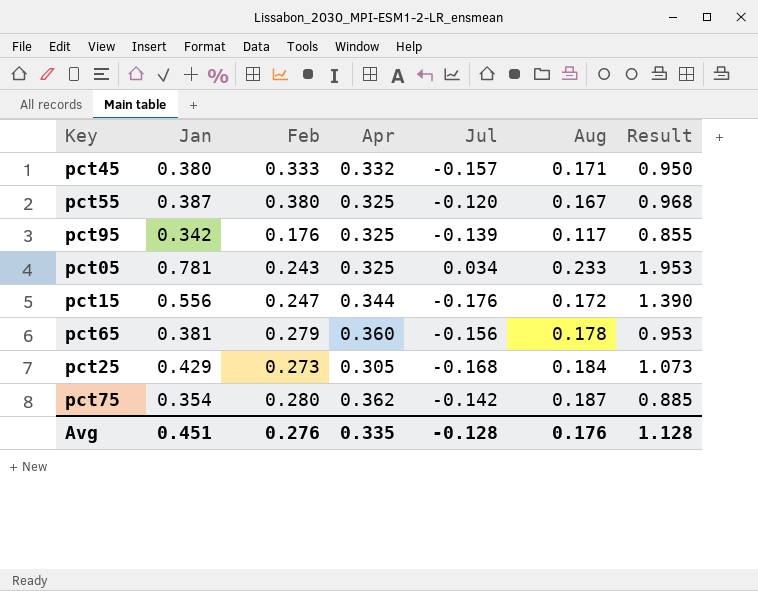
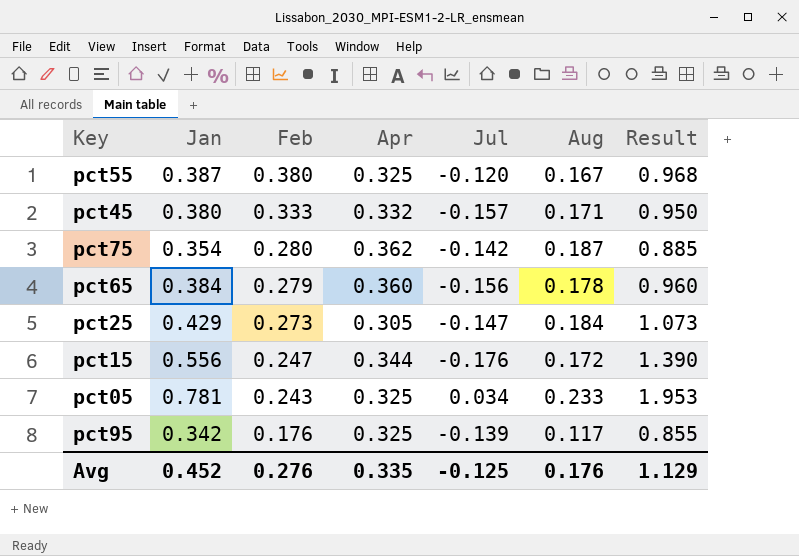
row order: none -> Feb descending
pct65 | Jan: 0.381 -> 0.384
pct65 | Result: 0.953 -> 0.960
pct25 | Jul: -0.168 -> -0.147
Avg | Jan: 0.451 -> 0.452
Avg | Jul: -0.128 -> -0.125
Avg | Result: 1.128 -> 1.129

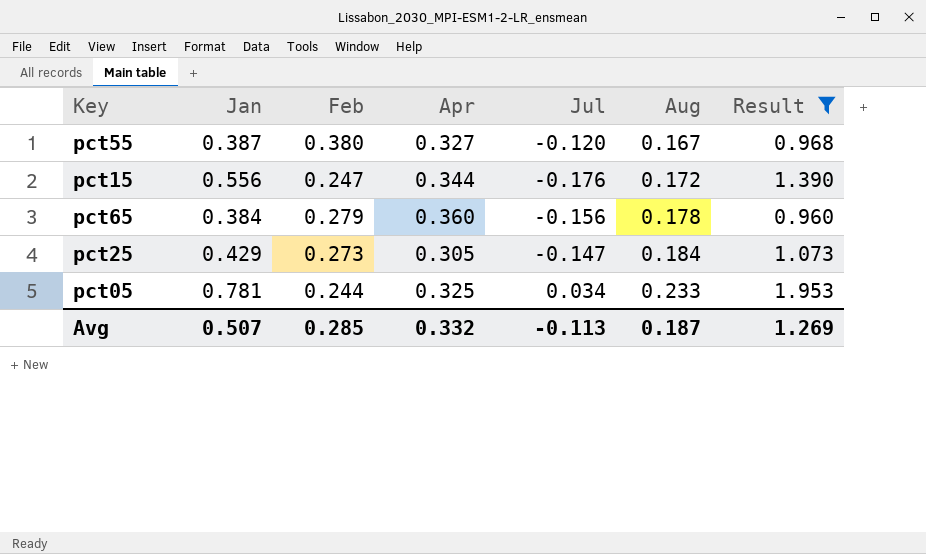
filter: none -> Result >= 0.960
row order: Feb descending -> Aug ascending
pct55 | Apr: 0.325 -> 0.327
pct05 | Feb: 0.243 -> 0.244
Avg | Jan: 0.452 -> 0.507
Avg | Feb: 0.276 -> 0.285
Avg | Apr: 0.335 -> 0.332
Avg | Jul: -0.125 -> -0.113
Avg | Aug: 0.176 -> 0.187
Avg | Result: 1.129 -> 1.269

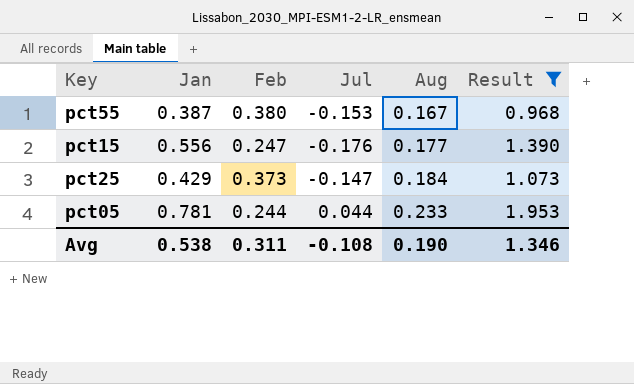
column Apr | position: 4 -> none
row pct65: 0.384 | 0.279 | 0.360 | -0.156 | 0.178 | 0.960 -> none
pct55 | Jul: -0.120 -> -0.153
pct15 | Aug: 0.172 -> 0.177
pct25 | Feb: 0.273 -> 0.373
pct05 | Jul: 0.034 -> 0.044
Avg | Jan: 0.507 -> 0.538
Avg | Feb: 0.285 -> 0.311
Avg | Jul: -0.113 -> -0.108
Avg | Aug: 0.187 -> 0.190
Avg | Result: 1.269 -> 1.346

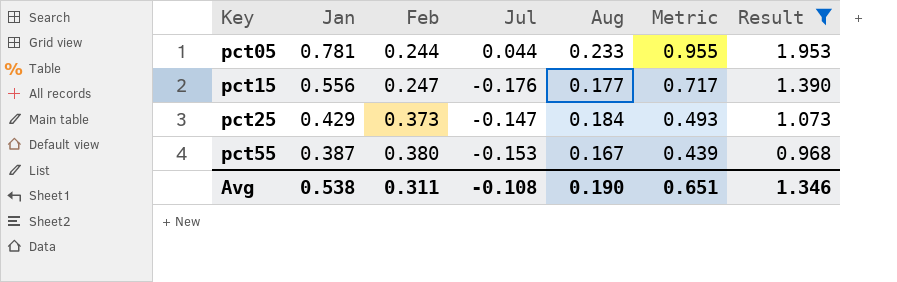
row order: Aug ascending -> Key ascending
column Metric | formula: none -> [Aug] / [Feb]

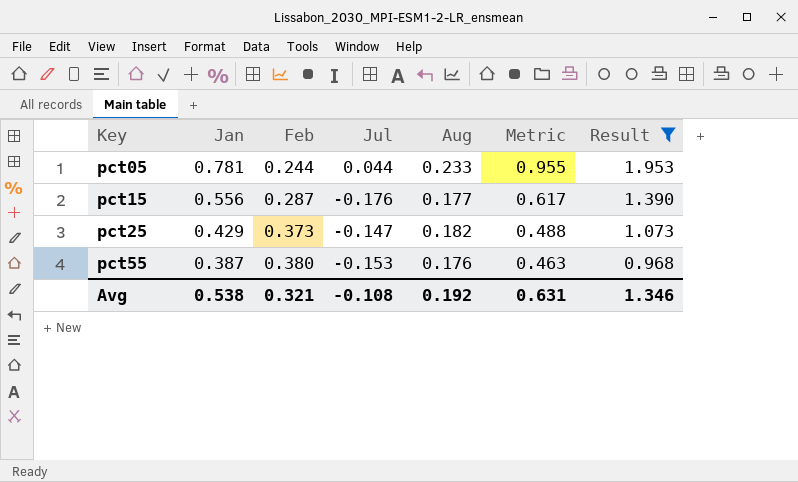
pct15 | Feb: 0.247 -> 0.287
pct15 | Metric: 0.717 -> 0.617
pct25 | Aug: 0.184 -> 0.182
pct25 | Metric: 0.493 -> 0.488
pct55 | Aug: 0.167 -> 0.176
pct55 | Metric: 0.439 -> 0.463
Avg | Feb: 0.311 -> 0.321
Avg | Aug: 0.190 -> 0.192
Avg | Metric: 0.651 -> 0.631

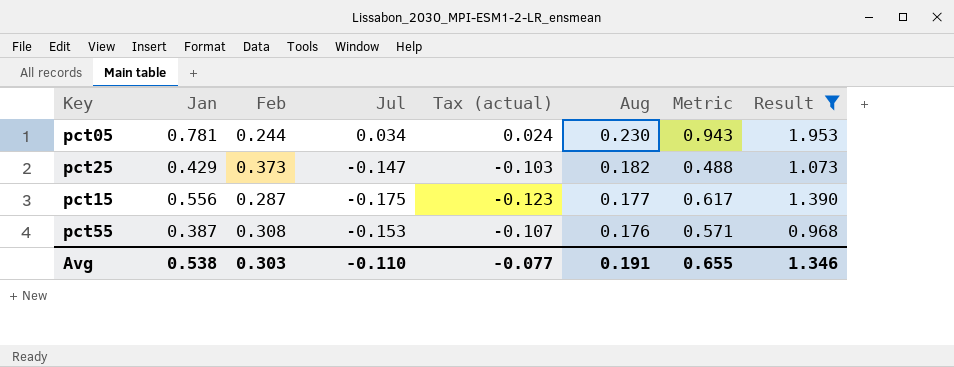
row order: Key ascending -> Aug descending
column Tax (actual) | formula: none -> [Jul] * 0.7
pct05 | Jul: 0.044 -> 0.034
pct05 | Aug: 0.233 -> 0.230
pct05 | Metric: 0.955 -> 0.943
pct15 | Jul: -0.176 -> -0.175
pct55 | Feb: 0.380 -> 0.308
pct55 | Metric: 0.463 -> 0.571
Avg | Feb: 0.321 -> 0.303
Avg | Jul: -0.108 -> -0.110
Avg | Aug: 0.192 -> 0.191
Avg | Metric: 0.631 -> 0.655

